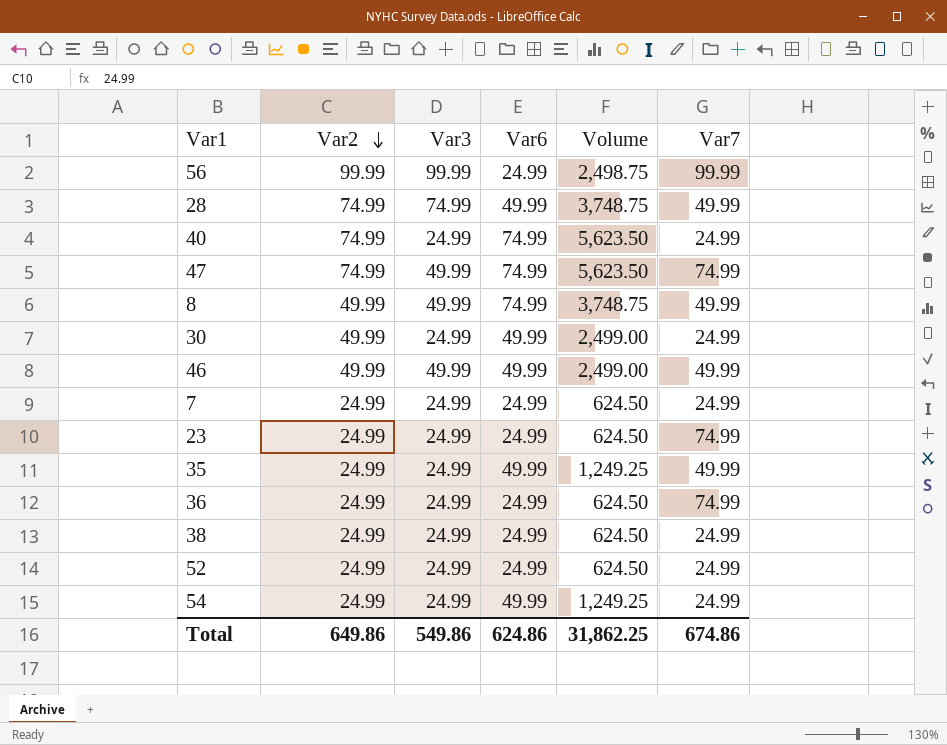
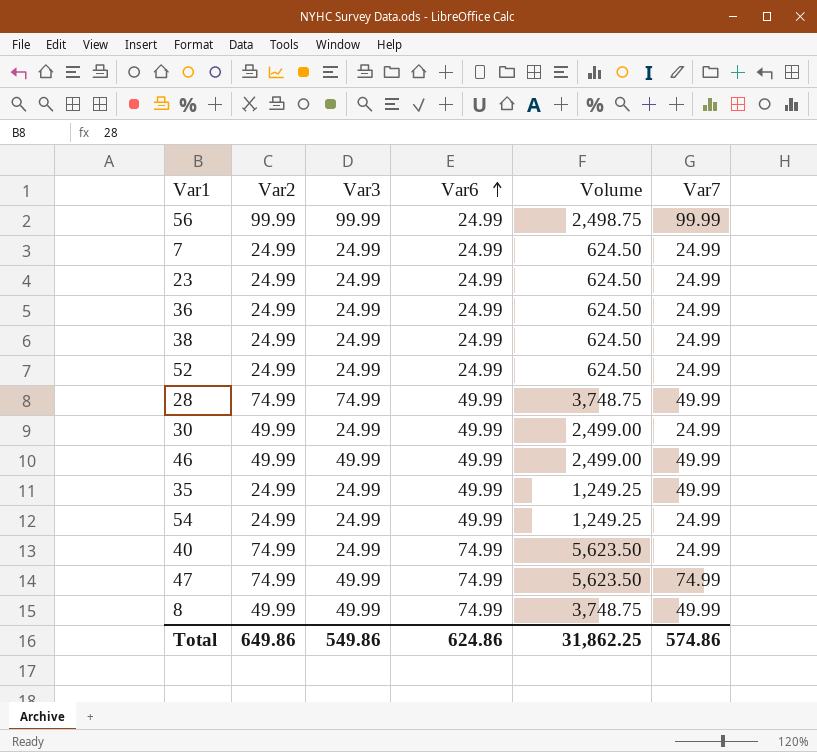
row order: Var2 descending -> Var6 ascending
23 | Var7: 74.99 -> 24.99
36 | Var7: 74.99 -> 24.99
Total | Var7: 674.86 -> 574.86

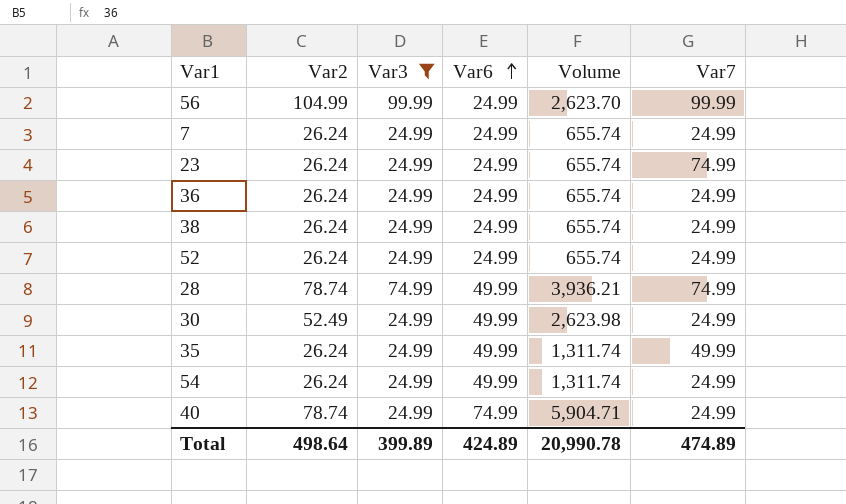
filter: none -> Var3 != 49.99
56 | Var2: 99.99 -> 104.99
56 | Volume: 2,498.75 -> 2,623.70
7 | Var2: 24.99 -> 26.24
7 | Volume: 624.50 -> 655.74
23 | Var2: 24.99 -> 26.24
23 | Volume: 624.50 -> 655.74
23 | Var7: 24.99 -> 74.99
36 | Var2: 24.99 -> 26.24
36 | Volume: 624.50 -> 655.74
38 | Var2: 24.99 -> 26.24
38 | Volume: 624.50 -> 655.74
52 | Var2: 24.99 -> 26.24
52 | Volume: 624.50 -> 655.74
28 | Var2: 74.99 -> 78.74
28 | Volume: 3,748.75 -> 3,936.21
28 | Var7: 49.99 -> 74.99
30 | Var2: 49.99 -> 52.49
30 | Volume: 2,499.00 -> 2,623.98
35 | Var2: 24.99 -> 26.24
35 | Volume: 1,249.25 -> 1,311.74
54 | Var2: 24.99 -> 26.24
54 | Volume: 1,249.25 -> 1,311.74
40 | Var2: 74.99 -> 78.74
40 | Volume: 5,623.50 -> 5,904.71
Total | Var2: 649.86 -> 498.64
Total | Var3: 549.86 -> 399.89
Total | Var6: 624.86 -> 424.89
Total | Volume: 31,862.25 -> 20,990.78
Total | Var7: 574.86 -> 474.89

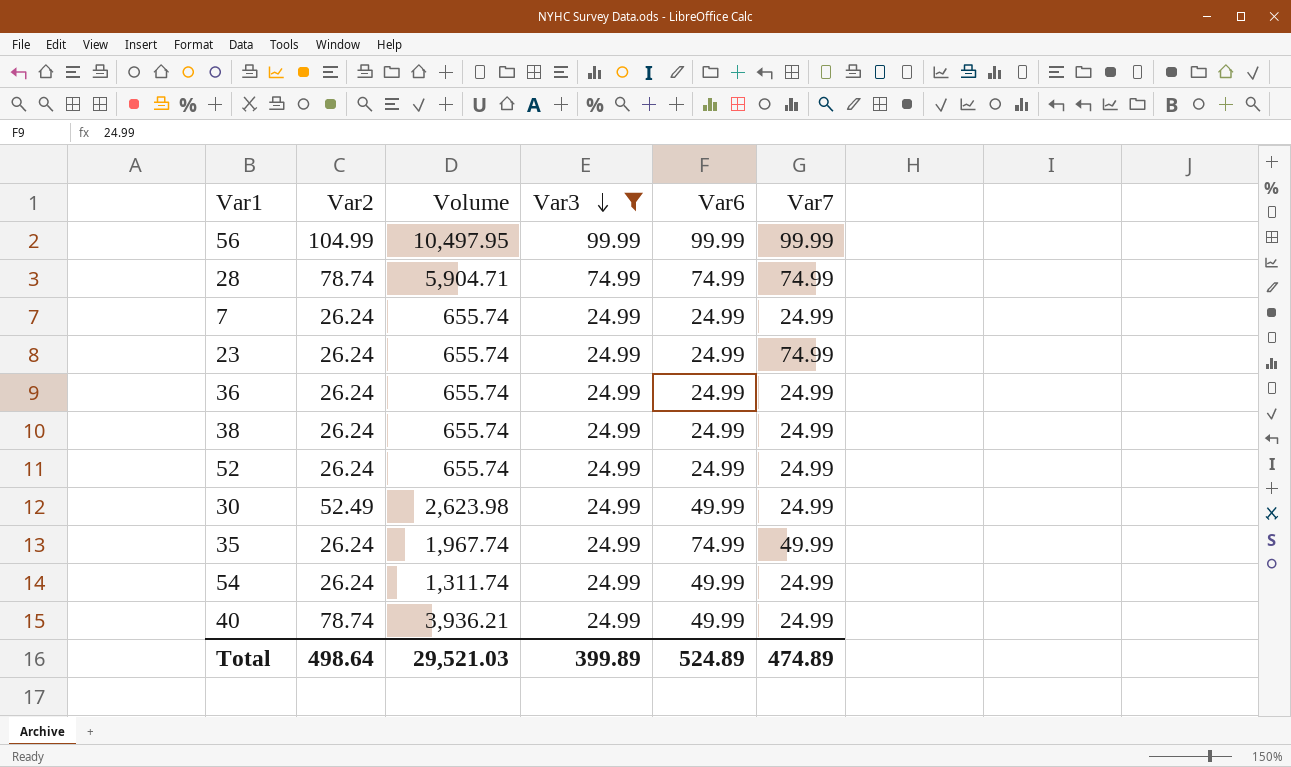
row order: Var6 ascending -> Var3 descending
column Volume | position: 5 -> 3
56 | Volume: 2,623.70 -> 10,497.95
56 | Var6: 24.99 -> 99.99
28 | Volume: 3,936.21 -> 5,904.71
28 | Var6: 49.99 -> 74.99
35 | Volume: 1,311.74 -> 1,967.74
35 | Var6: 49.99 -> 74.99
40 | Volume: 5,904.71 -> 3,936.21
40 | Var6: 74.99 -> 49.99
Total | Volume: 20,990.78 -> 29,521.03
Total | Var6: 424.89 -> 524.89

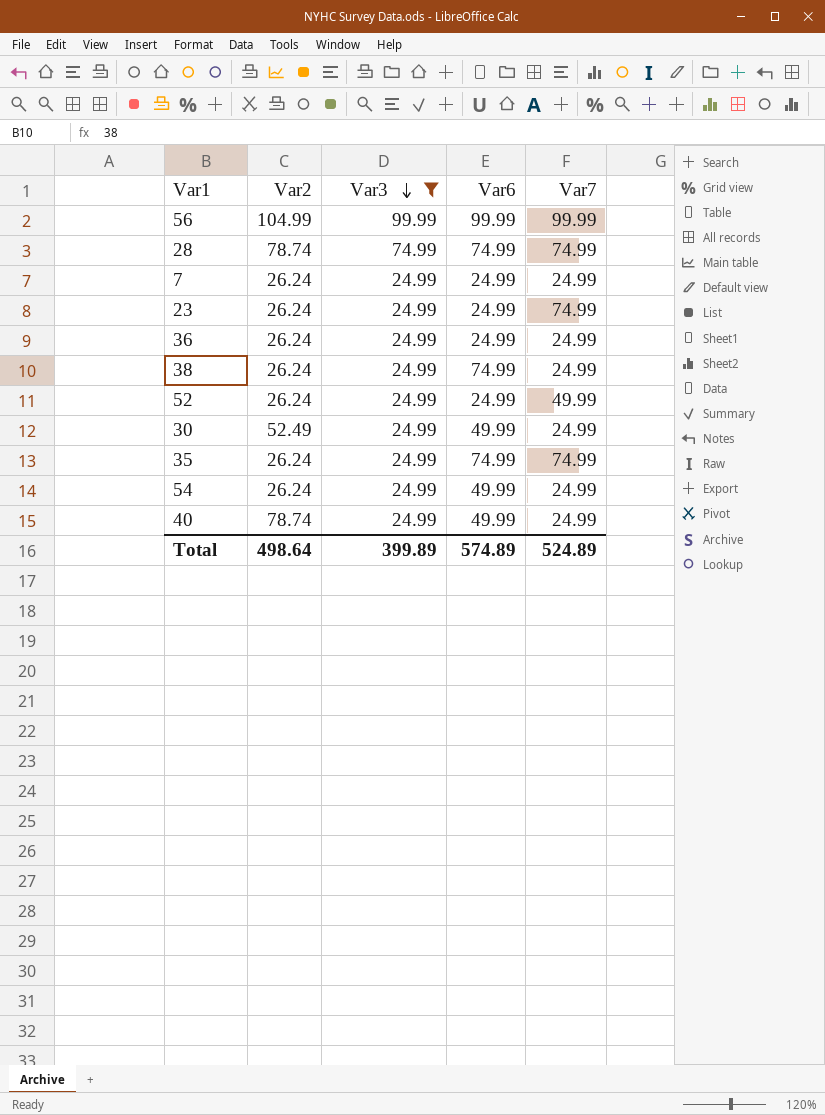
column Volume | formula: [Var2] * [Var6] -> none
38 | Var6: 24.99 -> 74.99
52 | Var7: 24.99 -> 49.99
35 | Var7: 49.99 -> 74.99
Total | Var6: 524.89 -> 574.89
Total | Var7: 474.89 -> 524.89

